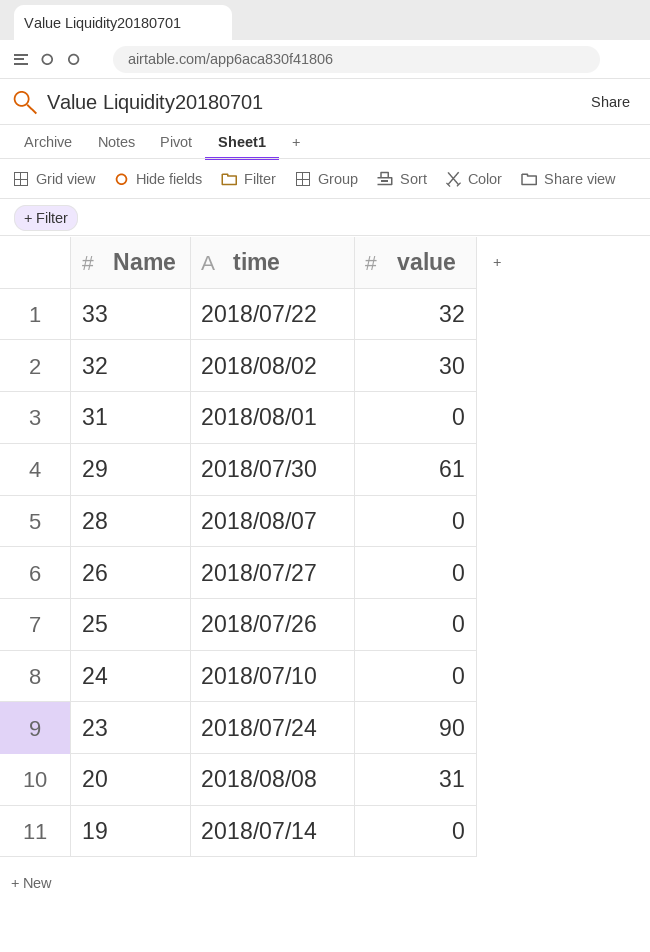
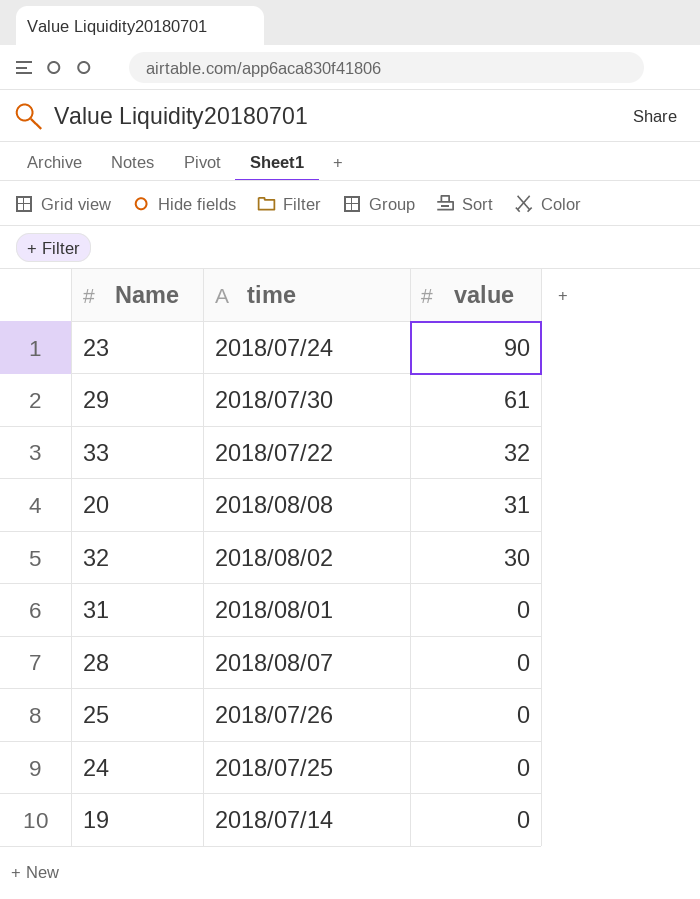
row order: Name descending -> value descending
row 26: 2018/07/27 | 0 -> none
24 | time: 2018/07/10 -> 2018/07/25

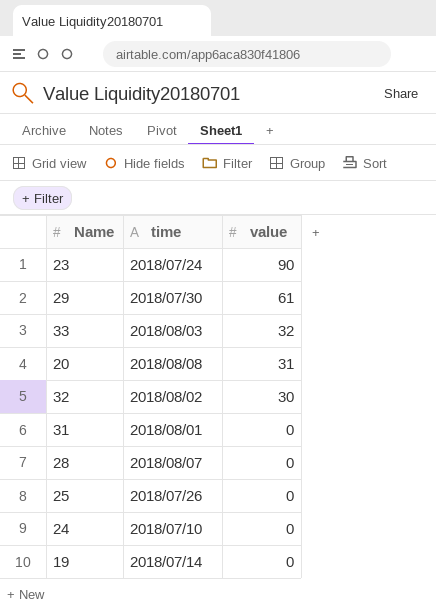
33 | time: 2018/07/22 -> 2018/08/03
24 | time: 2018/07/25 -> 2018/07/10

